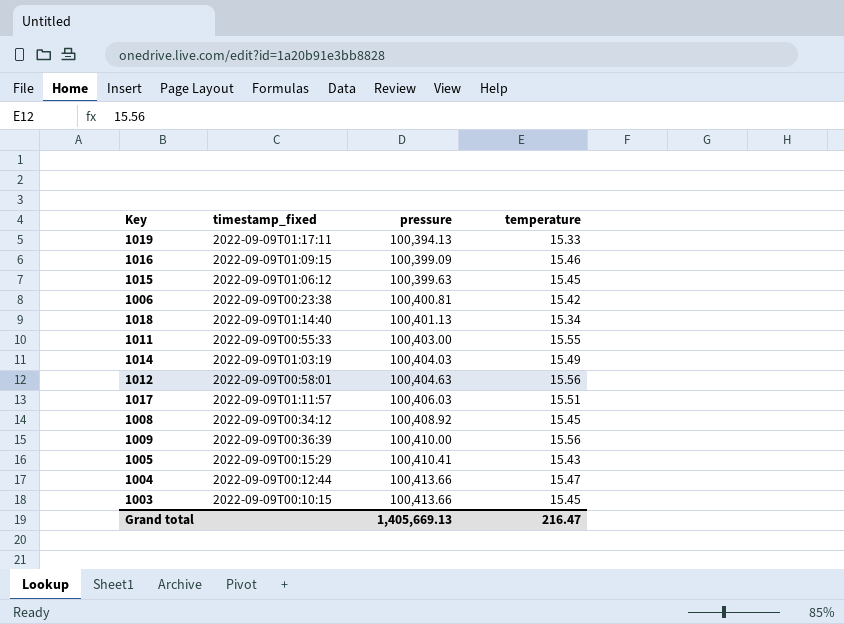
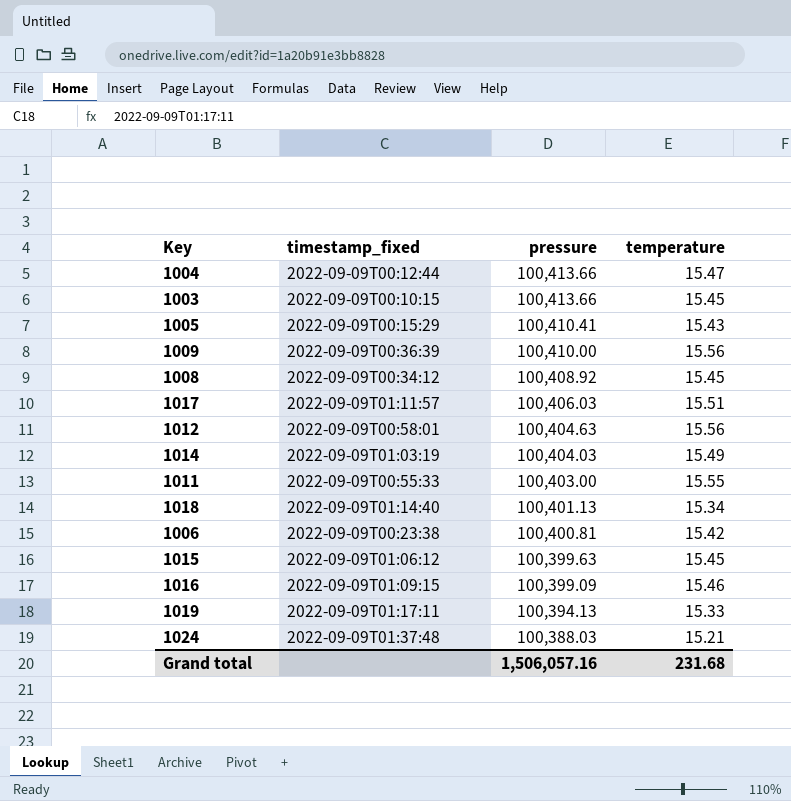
row order: pressure ascending -> pressure descending
row 1024: none -> 2022-09-09T01:37:48 | 100,388.03 | 15.21
Grand total | pressure: 1,405,669.13 -> 1,506,057.16
Grand total | temperature: 216.47 -> 231.68

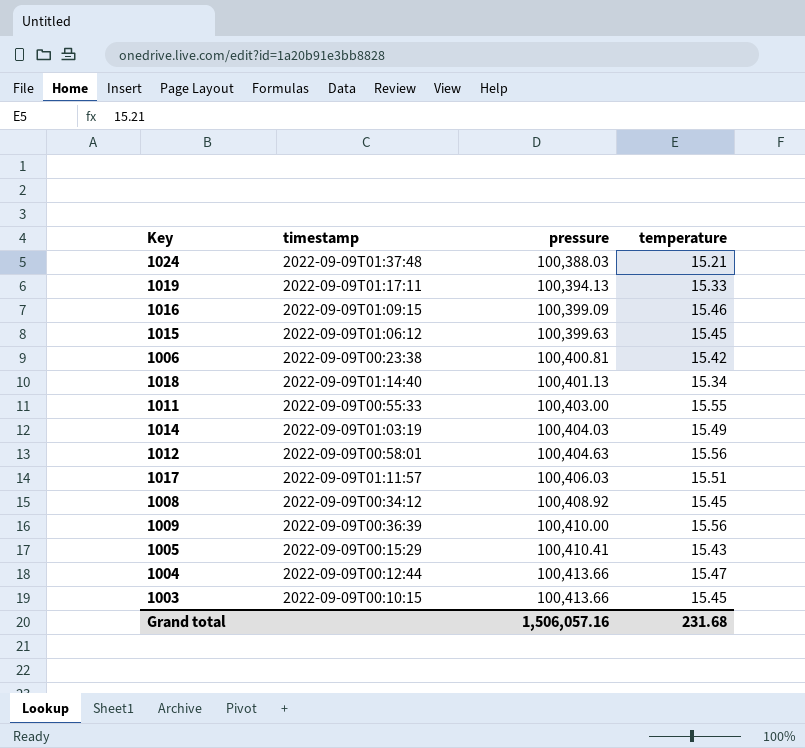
row order: pressure descending -> pressure ascending
column name: timestamp_fixed -> timestamp

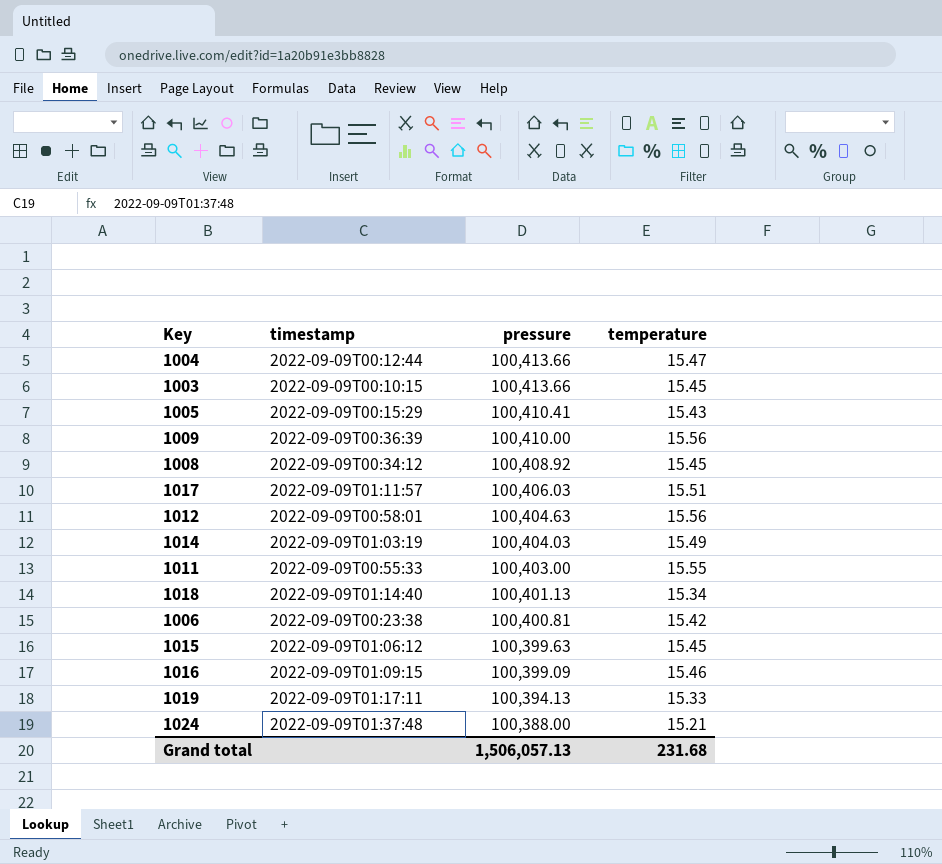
row order: pressure ascending -> pressure descending
1024 | pressure: 100,388.03 -> 100,388.00
Grand total | pressure: 1,506,057.16 -> 1,506,057.13

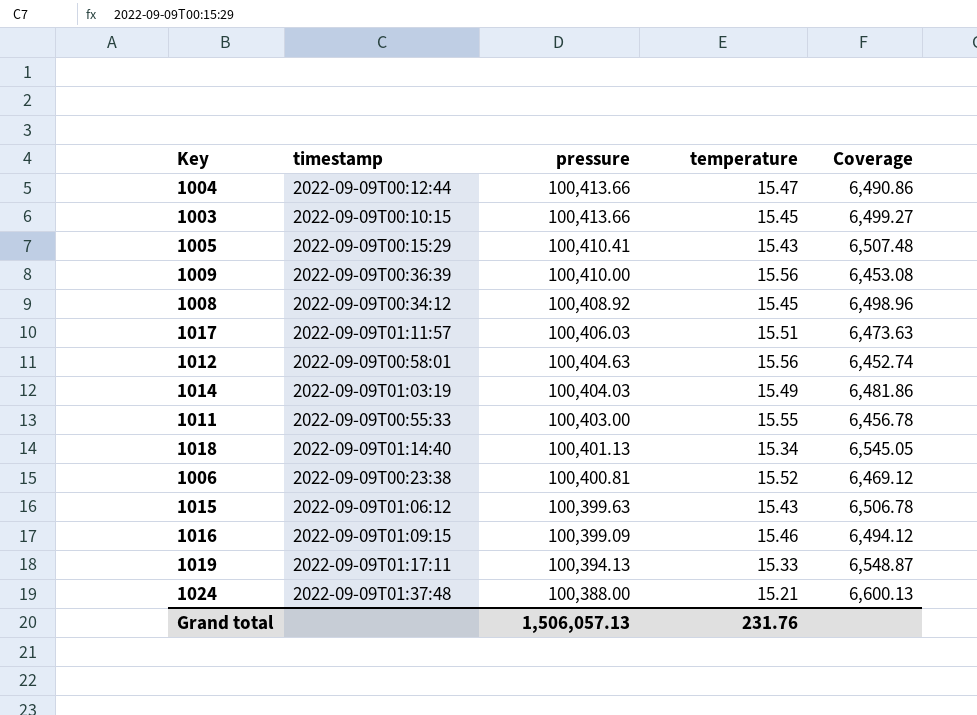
column Coverage | formula: none -> [pressure] / [temperature]
1006 | temperature: 15.42 -> 15.52
1015 | temperature: 15.45 -> 15.43
Grand total | temperature: 231.68 -> 231.76

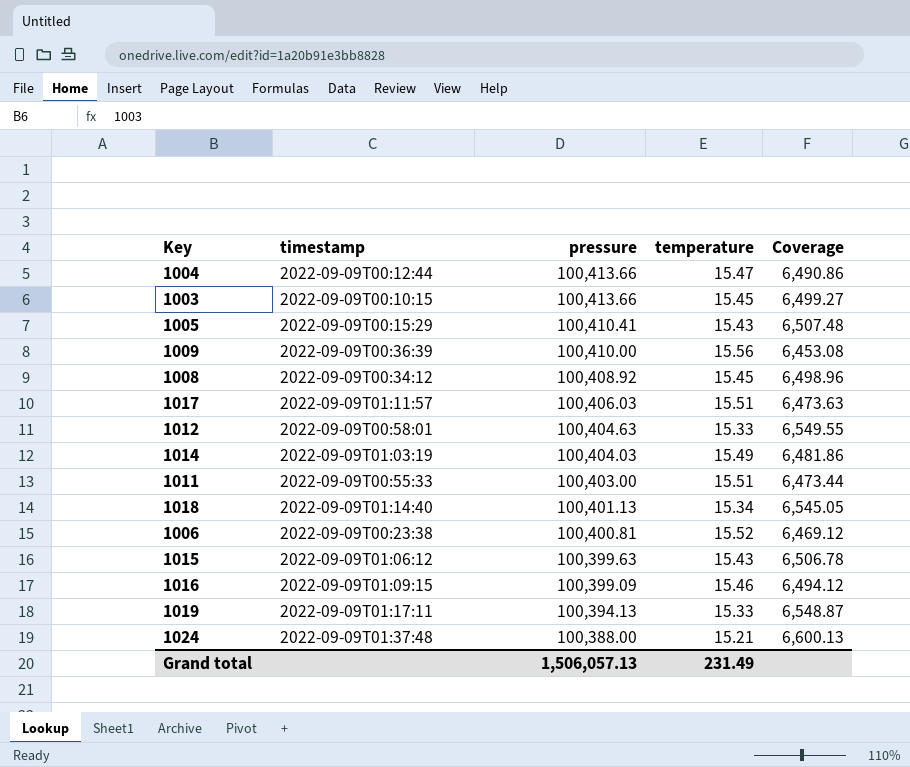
1012 | temperature: 15.56 -> 15.33
1012 | Coverage: 6,452.74 -> 6,549.55
1011 | temperature: 15.55 -> 15.51
1011 | Coverage: 6,456.78 -> 6,473.44
Grand total | temperature: 231.76 -> 231.49

